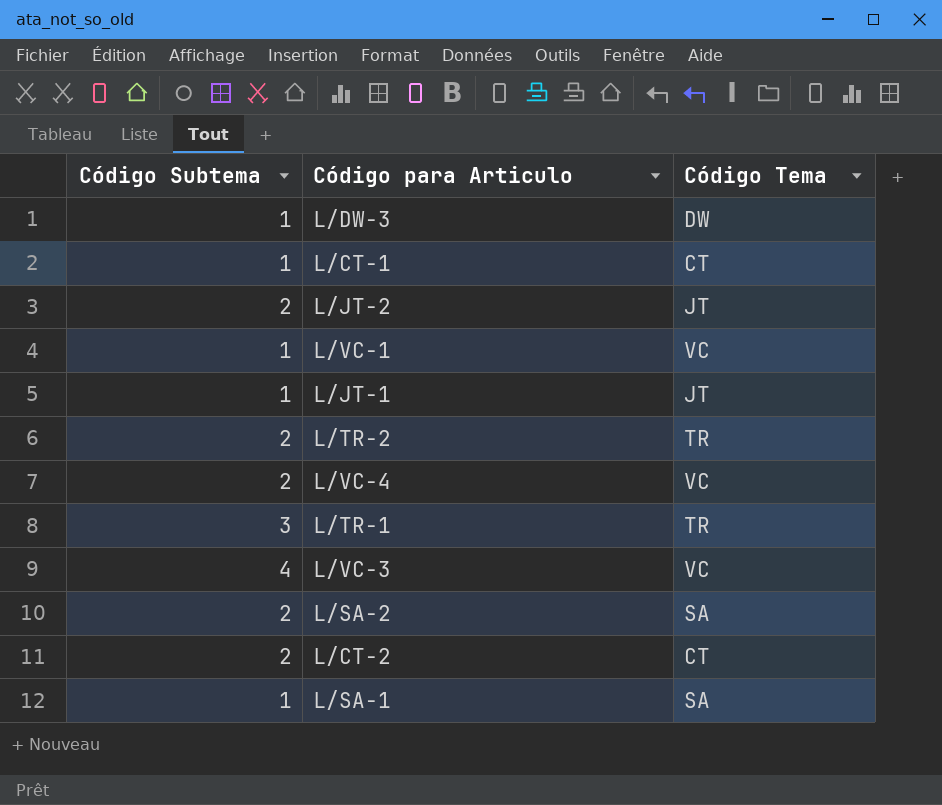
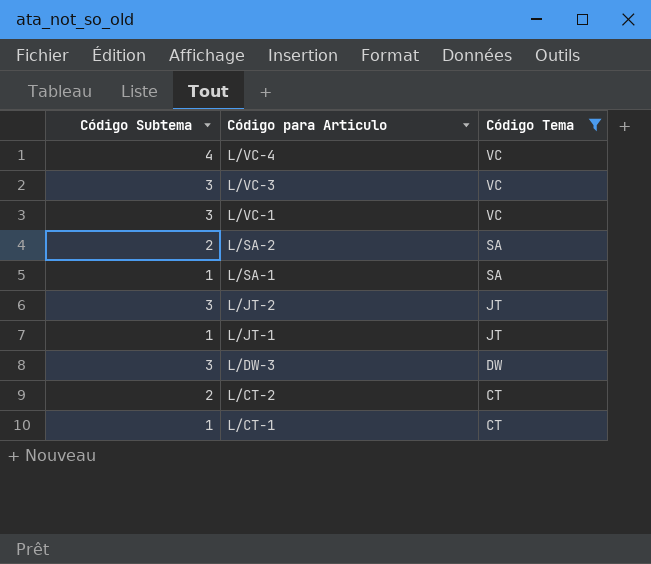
filter: none -> Código Tema != TR
row order: none -> Código para Articulo descending
L/VC-4 | Código Subtema: 2 -> 4
L/VC-3 | Código Subtema: 4 -> 3
L/VC-1 | Código Subtema: 1 -> 3
L/JT-2 | Código Subtema: 2 -> 3
L/DW-3 | Código Subtema: 1 -> 3

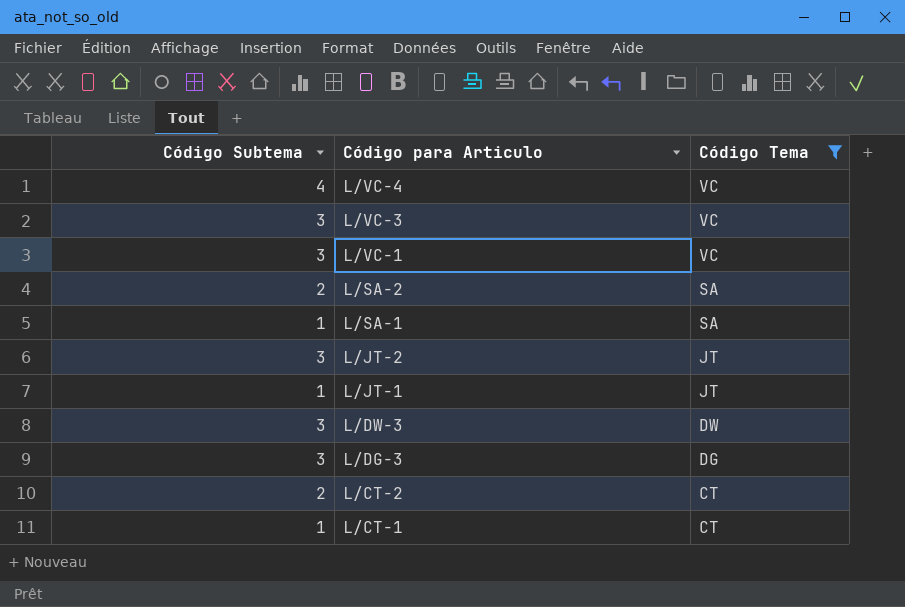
row L/DG-3: none -> 3 | DG

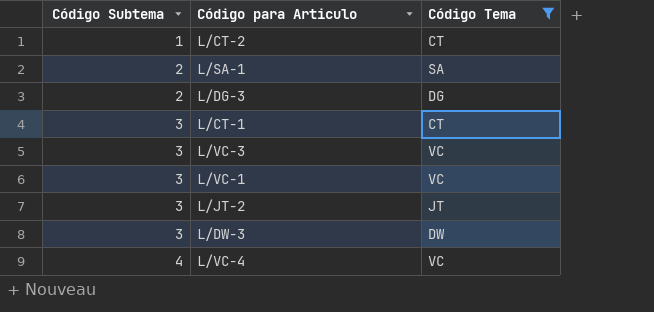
row order: Código para Articulo descending -> Código Subtema ascending
row L/SA-2: 2 | SA -> none
row L/JT-1: 1 | JT -> none
L/CT-2 | Código Subtema: 2 -> 1
L/SA-1 | Código Subtema: 1 -> 2
L/DG-3 | Código Subtema: 3 -> 2
L/CT-1 | Código Subtema: 1 -> 3

